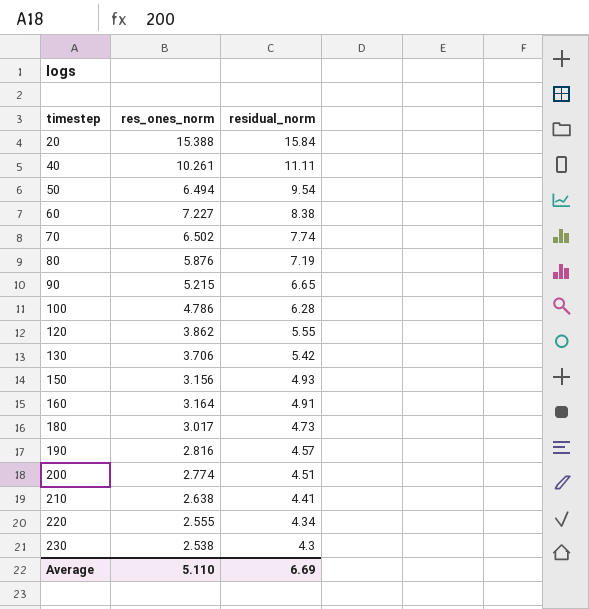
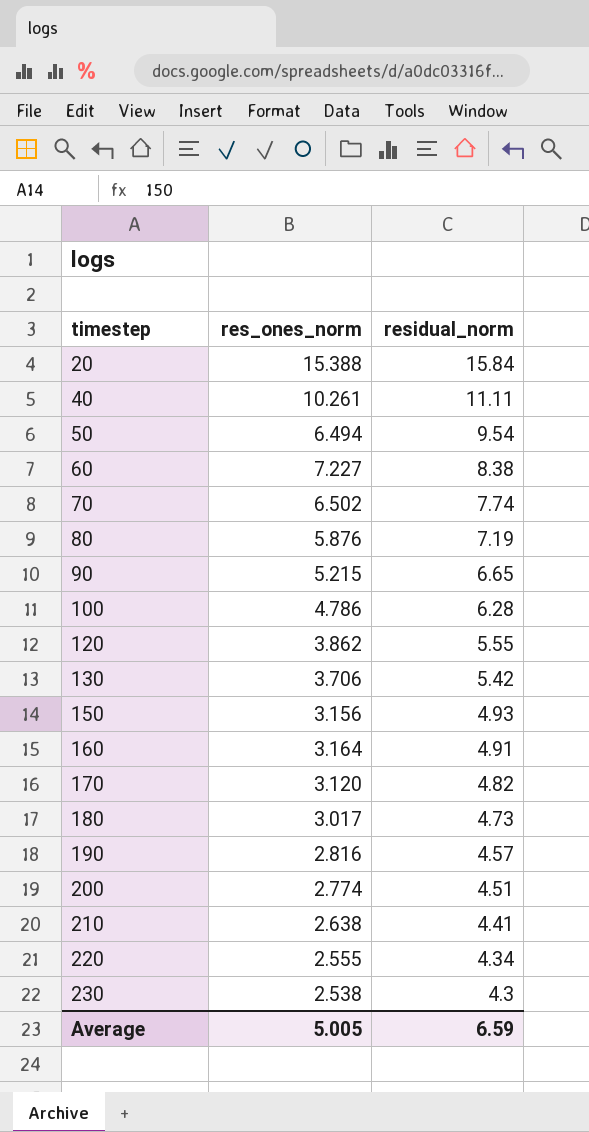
row 170: none -> 3.120 | 4.82
Average | res_ones_norm: 5.110 -> 5.005
Average | residual_norm: 6.69 -> 6.59

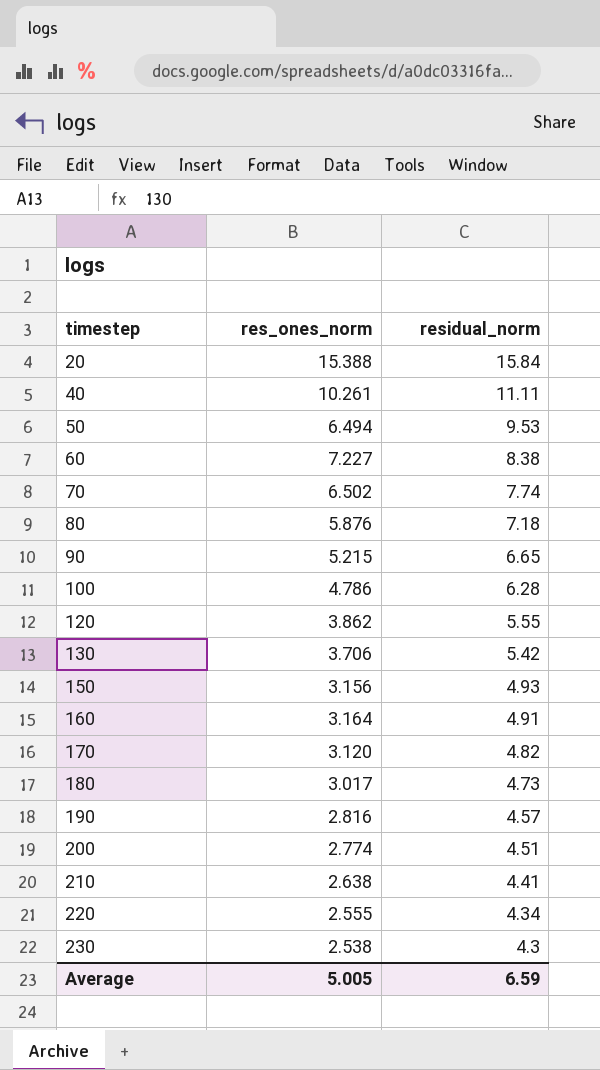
50 | residual_norm: 9.54 -> 9.53
80 | residual_norm: 7.19 -> 7.18

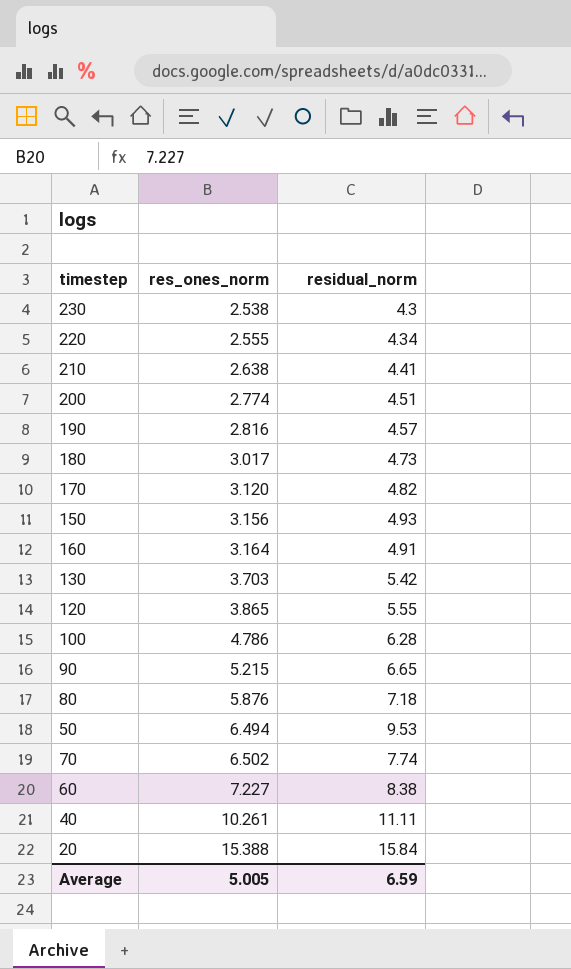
row order: timestep ascending -> res_ones_norm ascending
130 | res_ones_norm: 3.706 -> 3.703
120 | res_ones_norm: 3.862 -> 3.865

